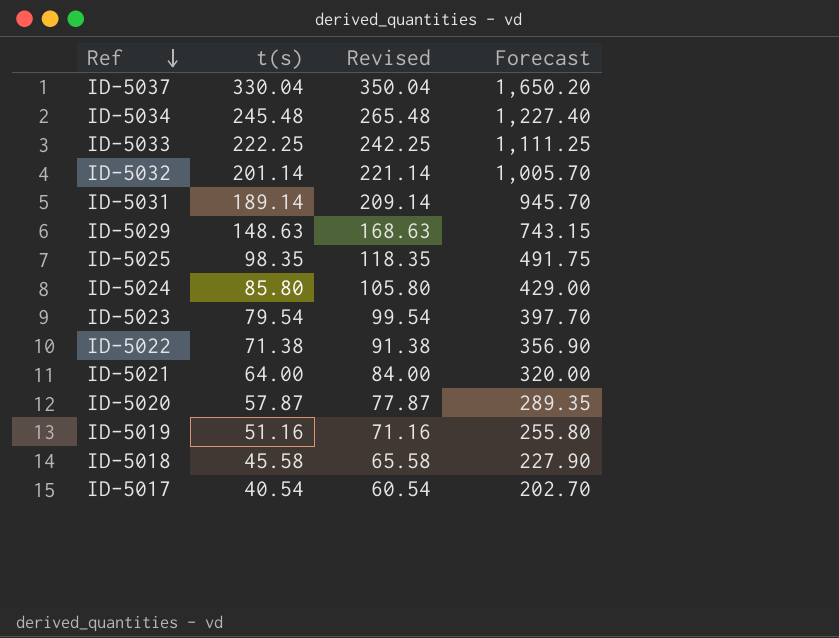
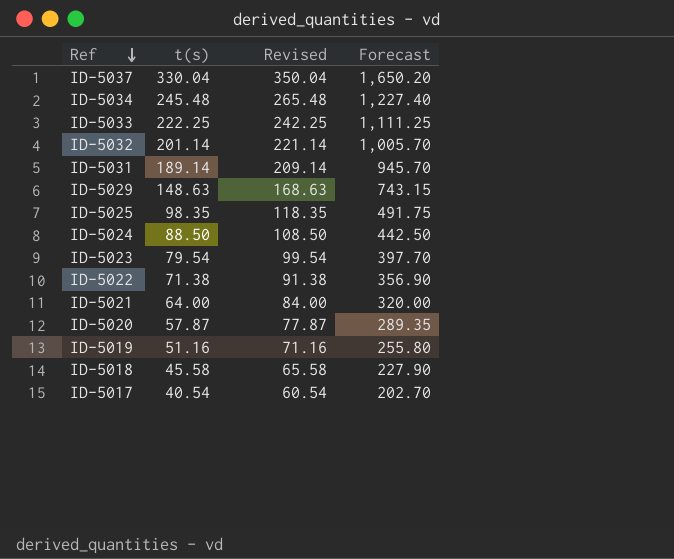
ID-5024 | t(s): 85.80 -> 88.50
ID-5024 | Revised: 105.80 -> 108.50
ID-5024 | Forecast: 429.00 -> 442.50

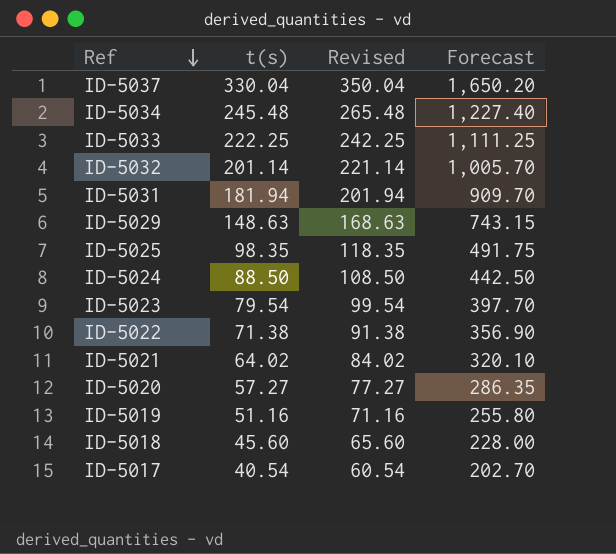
ID-5031 | t(s): 189.14 -> 181.94
ID-5031 | Revised: 209.14 -> 201.94
ID-5031 | Forecast: 945.70 -> 909.70
ID-5021 | t(s): 64.00 -> 64.02
ID-5021 | Revised: 84.00 -> 84.02
ID-5021 | Forecast: 320.00 -> 320.10
ID-5020 | t(s): 57.87 -> 57.27
ID-5020 | Revised: 77.87 -> 77.27
ID-5020 | Forecast: 289.35 -> 286.35
ID-5018 | t(s): 45.58 -> 45.60
ID-5018 | Revised: 65.58 -> 65.60
ID-5018 | Forecast: 227.90 -> 228.00

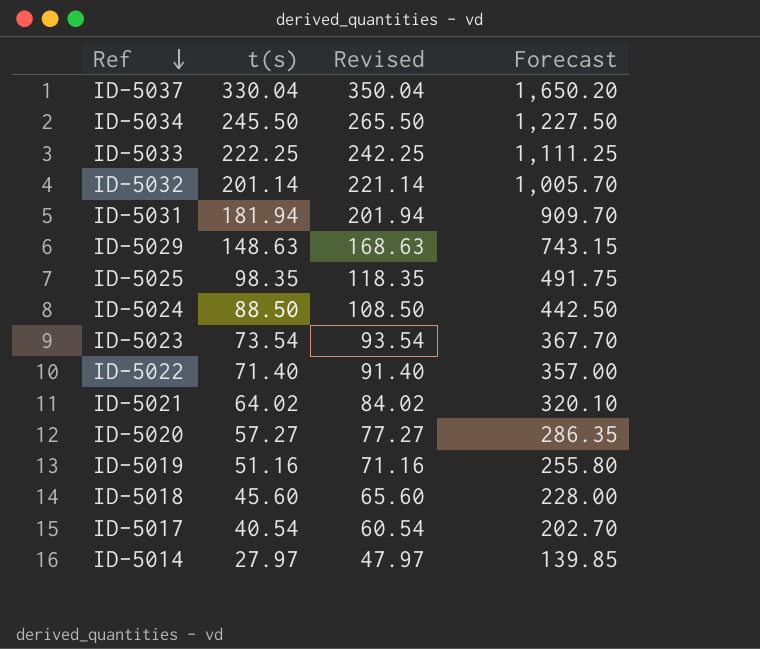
ID-5034 | t(s): 245.48 -> 245.50
ID-5034 | Revised: 265.48 -> 265.50
ID-5034 | Forecast: 1,227.40 -> 1,227.50
ID-5023 | t(s): 79.54 -> 73.54
ID-5023 | Revised: 99.54 -> 93.54
ID-5023 | Forecast: 397.70 -> 367.70
ID-5022 | t(s): 71.38 -> 71.40
ID-5022 | Revised: 91.38 -> 91.40
ID-5022 | Forecast: 356.90 -> 357.00
row ID-5014: none -> 27.97 | 47.97 | 139.85

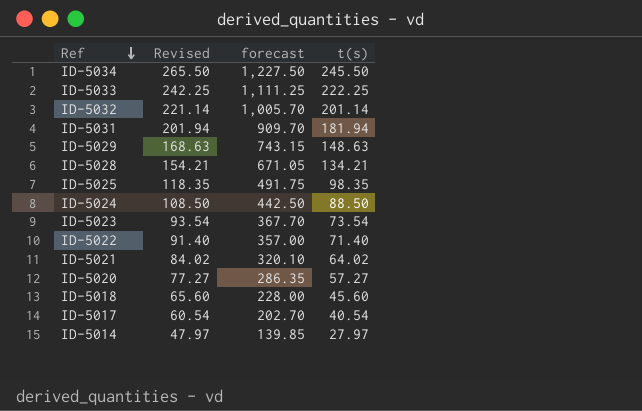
column name: Forecast -> forecast
column t(s) | position: 2 -> 4
row ID-5037: 330.04 | 350.04 | 1,650.20 -> none
row ID-5019: 51.16 | 71.16 | 255.80 -> none
row ID-5028: none -> 154.21 | 671.05 | 134.21

